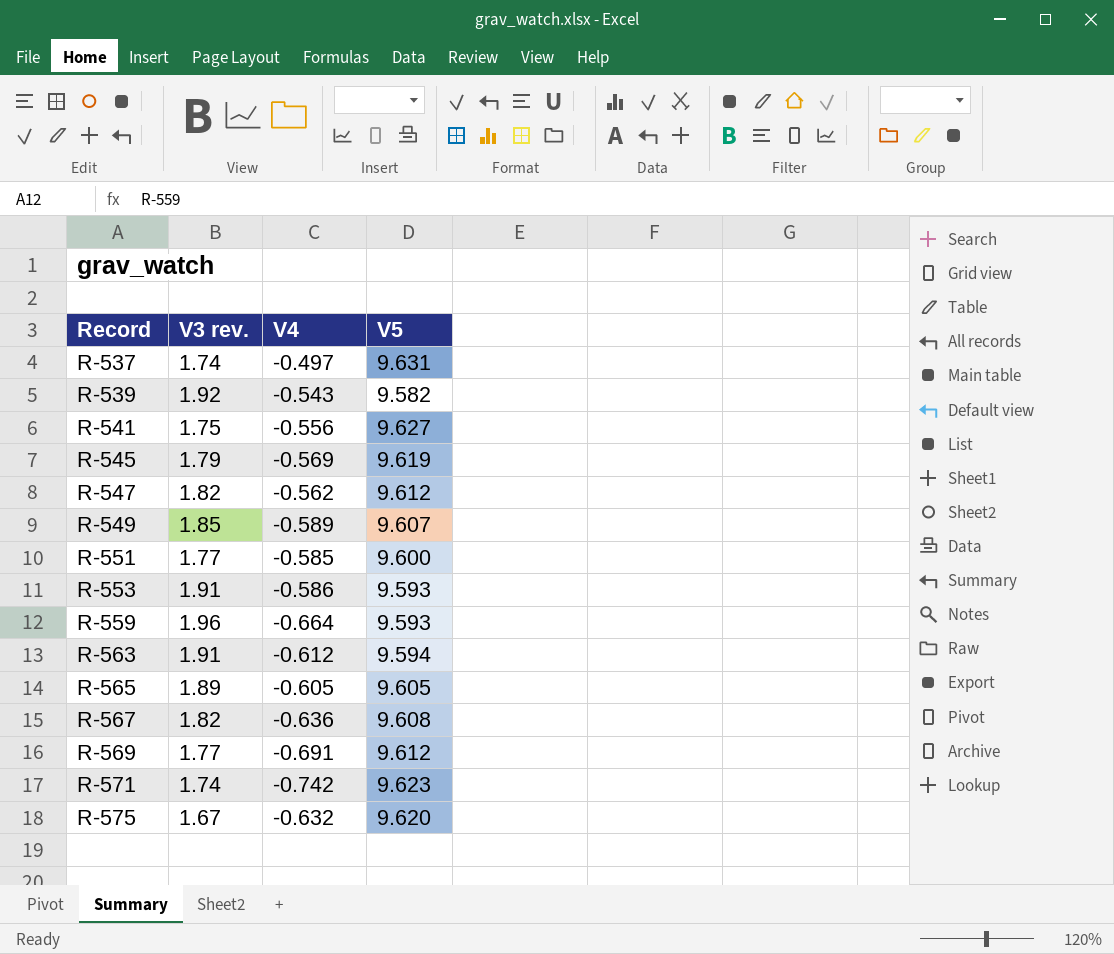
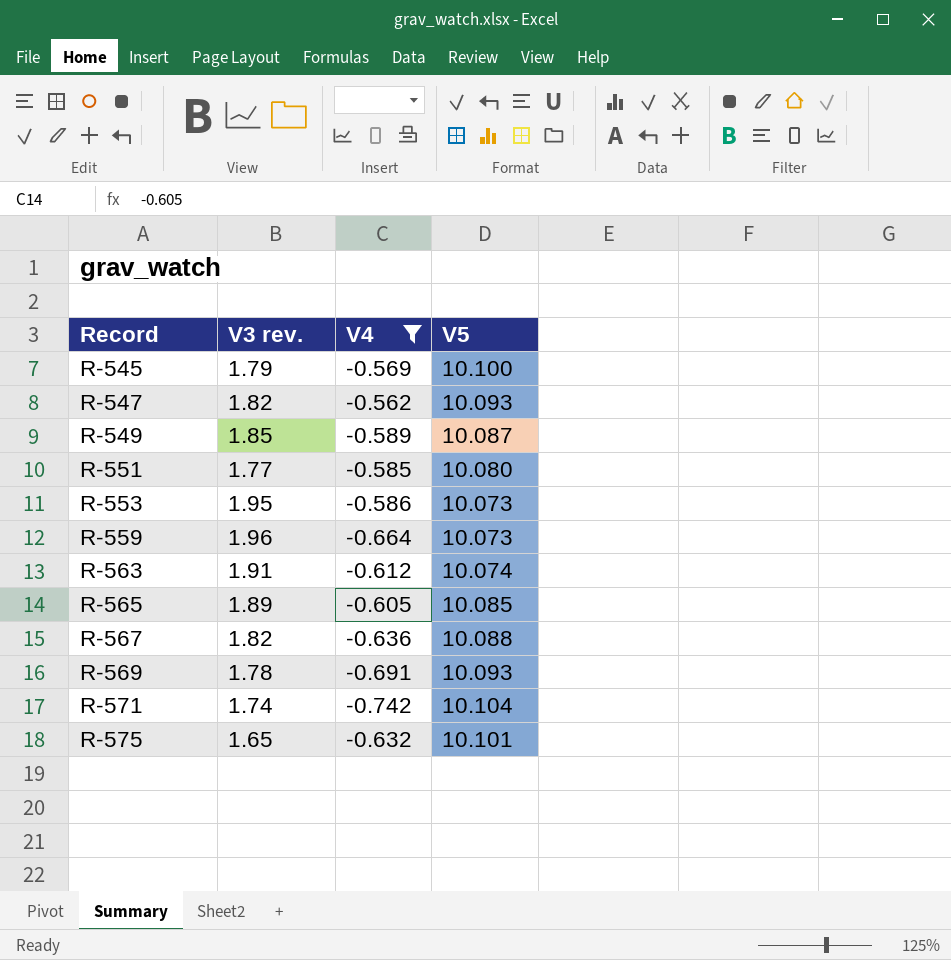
filter: none -> V4 <= -0.562
R-545 | V5: 9.619 -> 10.100
R-547 | V5: 9.612 -> 10.093
R-549 | V5: 9.607 -> 10.087
R-551 | V5: 9.600 -> 10.080
R-553 | V3 rev.: 1.91 -> 1.95
R-553 | V5: 9.593 -> 10.073
R-559 | V5: 9.593 -> 10.073
R-563 | V5: 9.594 -> 10.074
R-565 | V5: 9.605 -> 10.085
R-567 | V5: 9.608 -> 10.088
R-569 | V3 rev.: 1.77 -> 1.78
R-569 | V5: 9.612 -> 10.093
R-571 | V5: 9.623 -> 10.104
R-575 | V3 rev.: 1.67 -> 1.65
R-575 | V5: 9.620 -> 10.101

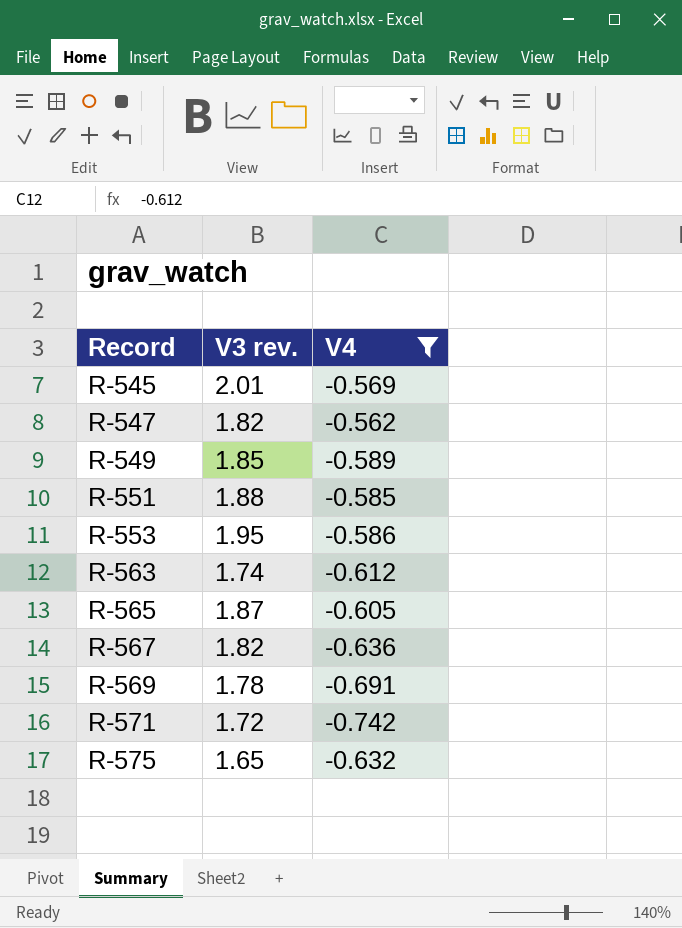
column V5 | position: 4 -> none
row R-559: 1.96 | -0.664 | 10.073 -> none
R-545 | V3 rev.: 1.79 -> 2.01
R-551 | V3 rev.: 1.77 -> 1.88
R-563 | V3 rev.: 1.91 -> 1.74
R-565 | V3 rev.: 1.89 -> 1.87
R-571 | V3 rev.: 1.74 -> 1.72

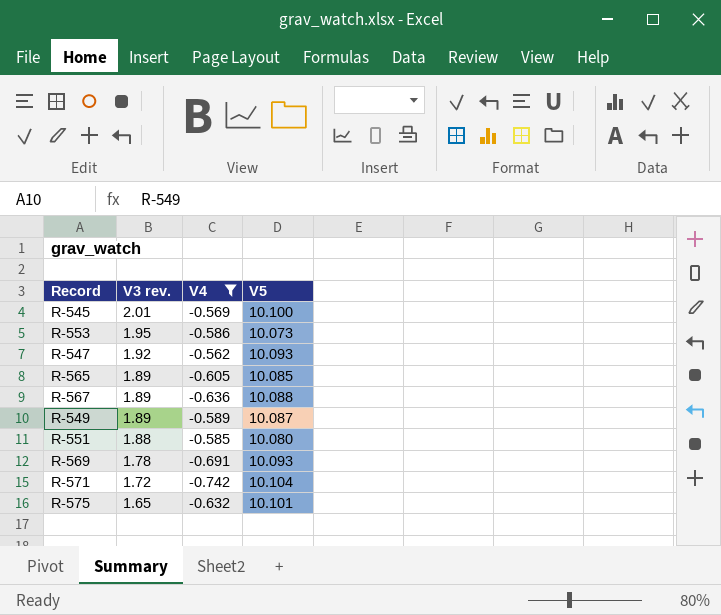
row order: Record ascending -> V3 rev. descending
column V5 | position: none -> 4
row R-563: 1.74 | -0.612 -> none
R-547 | V3 rev.: 1.82 -> 1.92
R-565 | V3 rev.: 1.87 -> 1.89
R-567 | V3 rev.: 1.82 -> 1.89
R-549 | V3 rev.: 1.85 -> 1.89

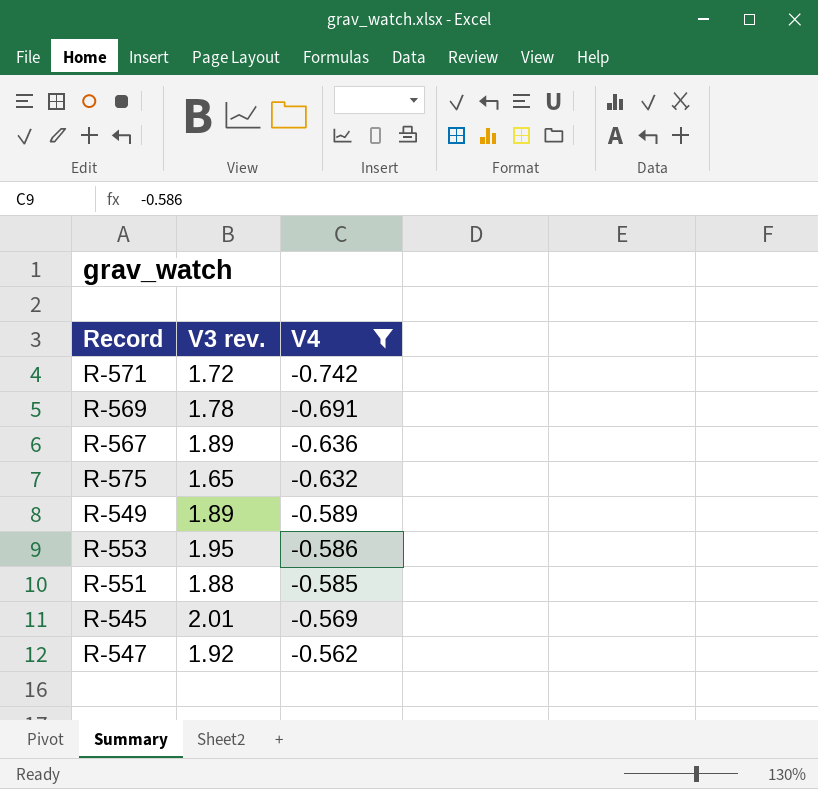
row order: V3 rev. descending -> V4 ascending
column V5 | position: 4 -> none
row R-565: 1.89 | -0.605 | 10.085 -> none

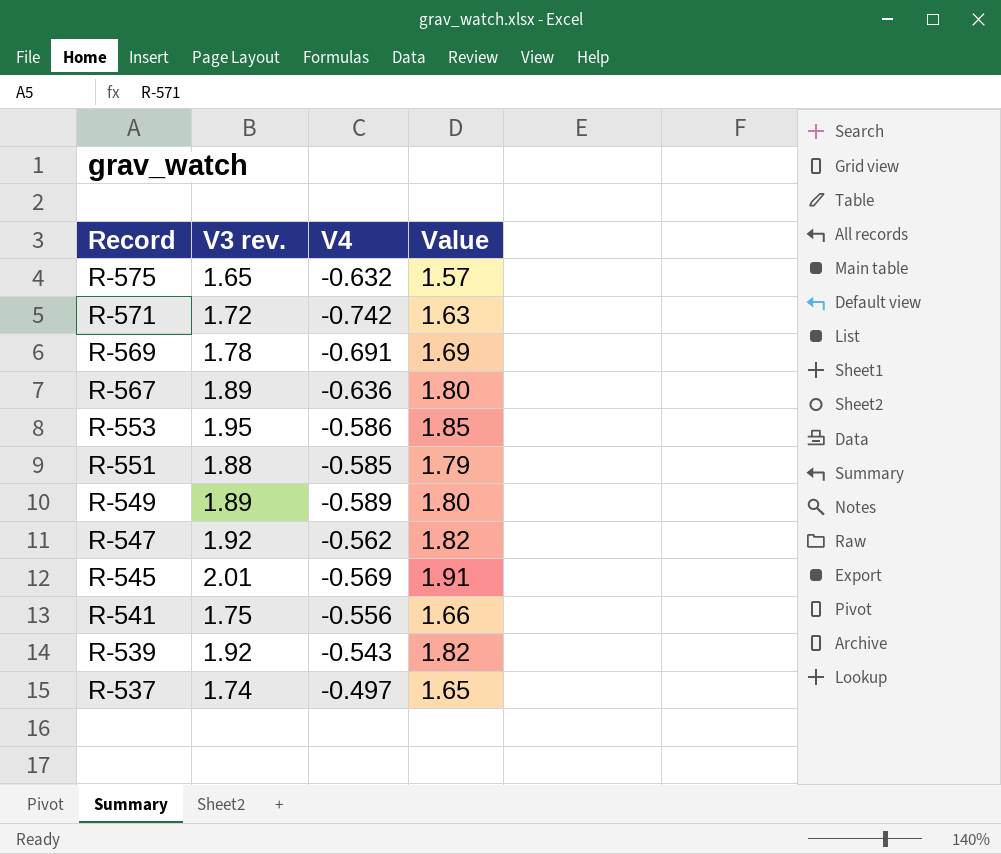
filter: V4 <= -0.562 -> none
row order: V4 ascending -> Record descending
column Value | formula: none -> [V3 rev.] * 0.95

